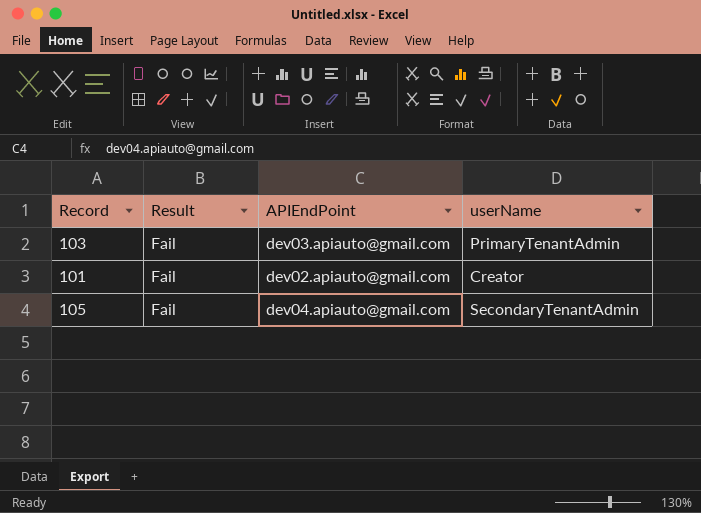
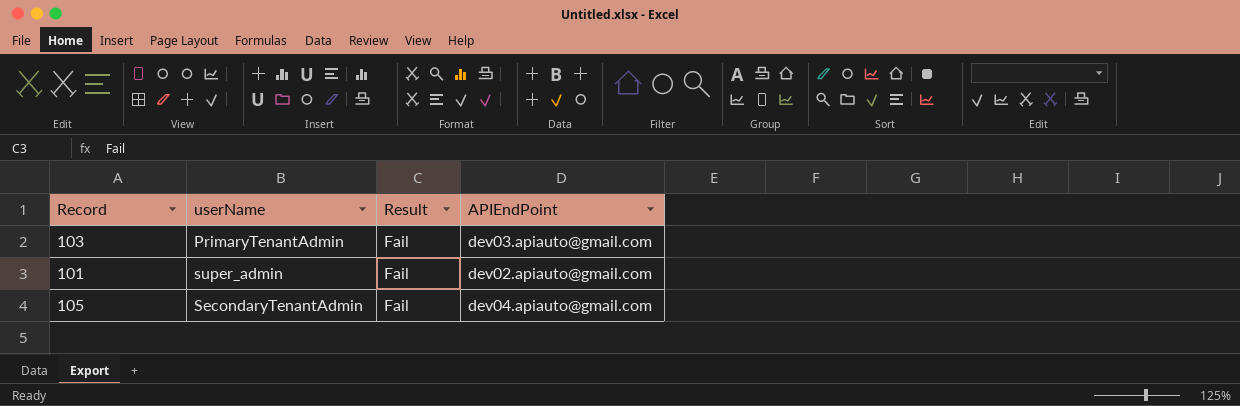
column userName | position: 4 -> 2
101 | userName: Creator -> super_admin

